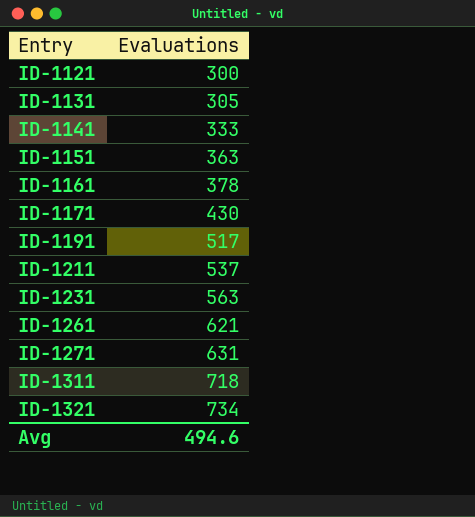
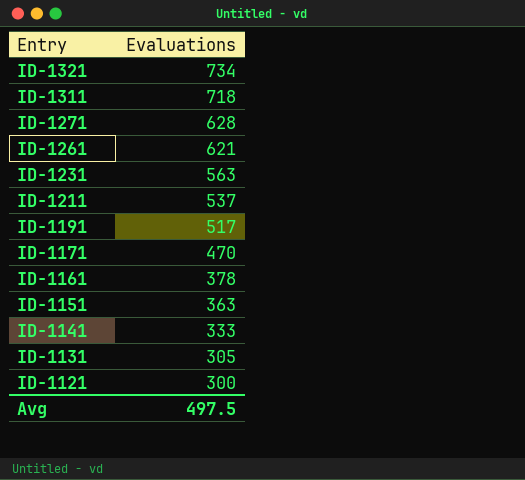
row order: Entry ascending -> Entry descending
ID-1271 | Evaluations: 631 -> 628
ID-1171 | Evaluations: 430 -> 470
Avg | Evaluations: 494.6 -> 497.5

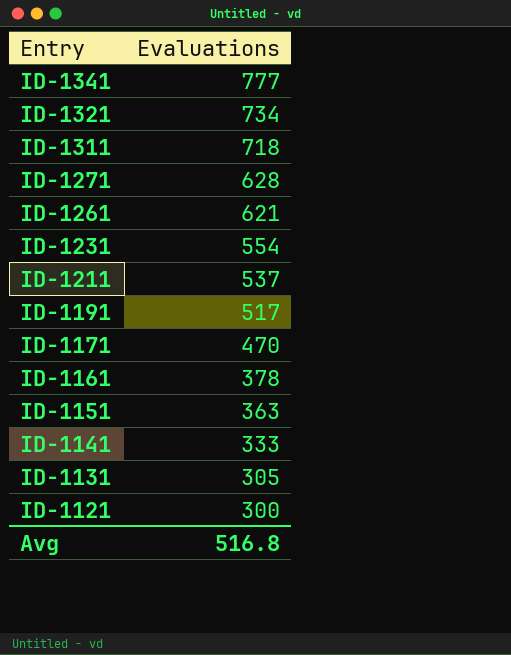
row ID-1341: none -> 777
ID-1231 | Evaluations: 563 -> 554
Avg | Evaluations: 497.5 -> 516.8

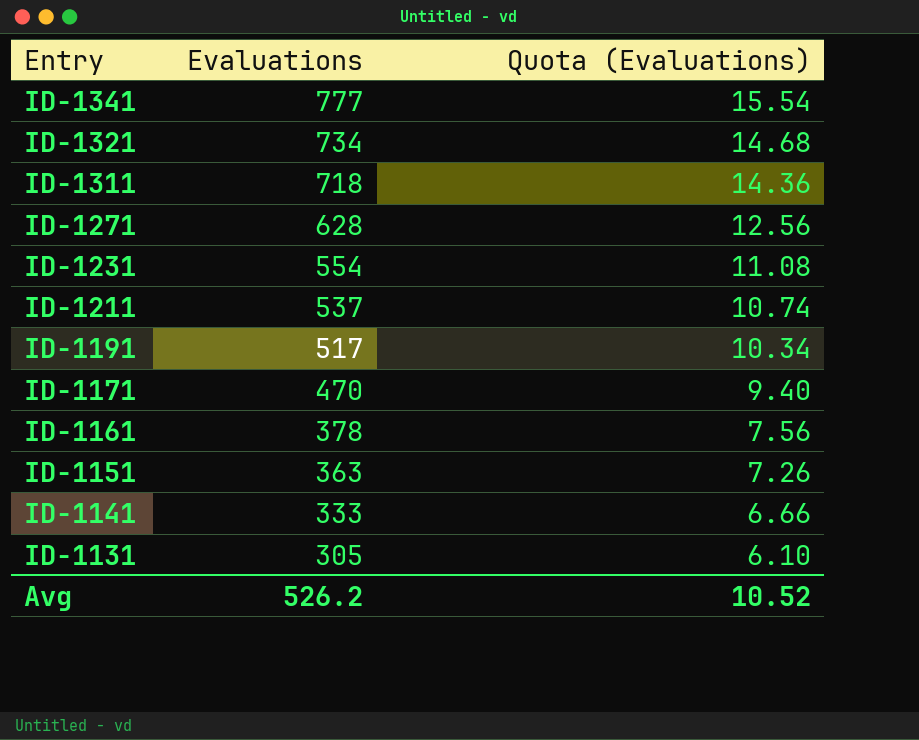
column Quota (Evaluations) | formula: none -> [Evaluations] * 0.02
row ID-1261: 621 -> none
row ID-1121: 300 -> none
Avg | Evaluations: 516.8 -> 526.2

